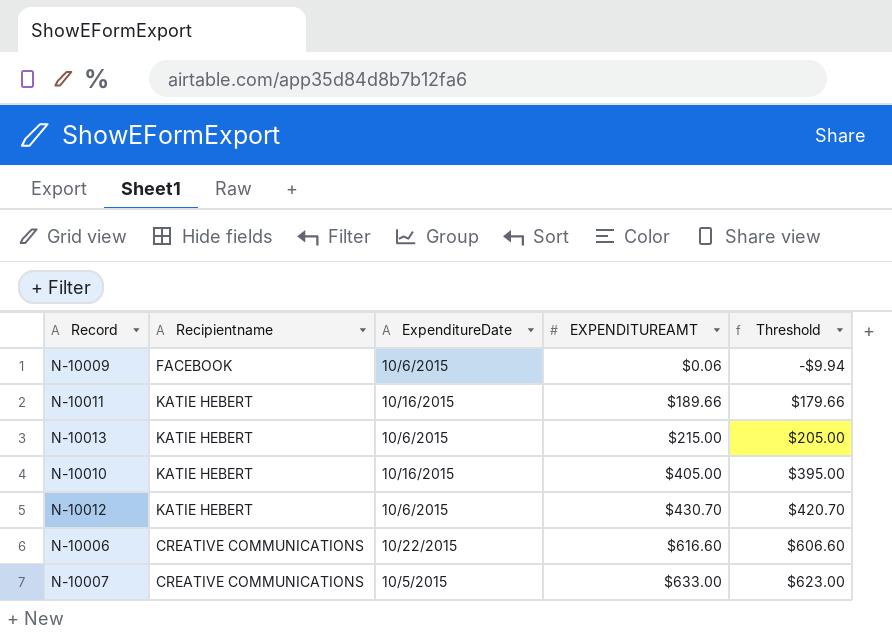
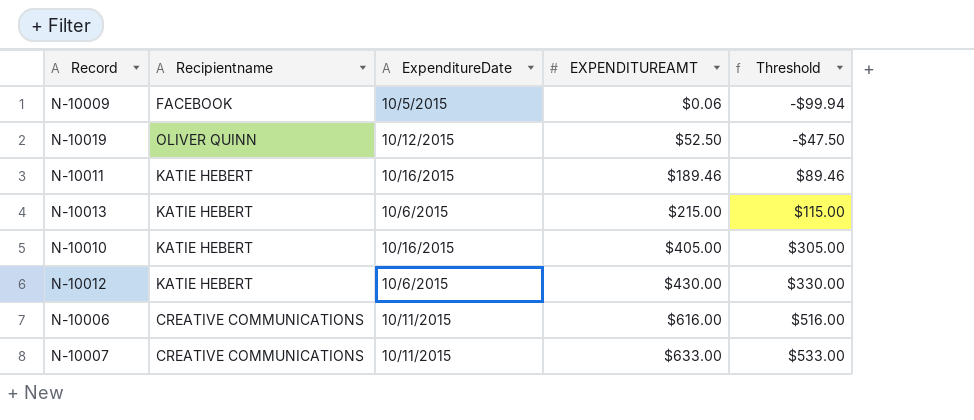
column Threshold | formula: [EXPENDITUREAMT] - 10 -> [EXPENDITUREAMT] - 100
N-10009 | ExpenditureDate: 10/6/2015 -> 10/5/2015
row N-10019: none -> OLIVER QUINN | 10/12/2015 | $52.50 | -$47.50
N-10011 | EXPENDITUREAMT: $189.66 -> $189.46
N-10012 | EXPENDITUREAMT: $430.70 -> $430.00
N-10006 | ExpenditureDate: 10/22/2015 -> 10/11/2015
N-10006 | EXPENDITUREAMT: $616.60 -> $616.00
N-10007 | ExpenditureDate: 10/5/2015 -> 10/11/2015

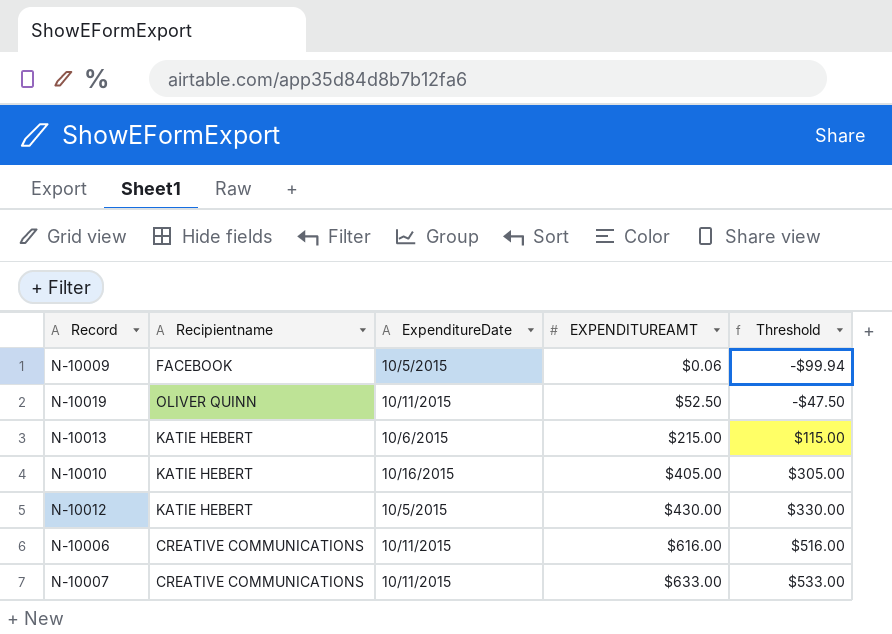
row N-10011: KATIE HEBERT | 10/16/2015 | $189.46 | $89.46 -> none
N-10019 | ExpenditureDate: 10/12/2015 -> 10/11/2015
N-10012 | ExpenditureDate: 10/6/2015 -> 10/5/2015

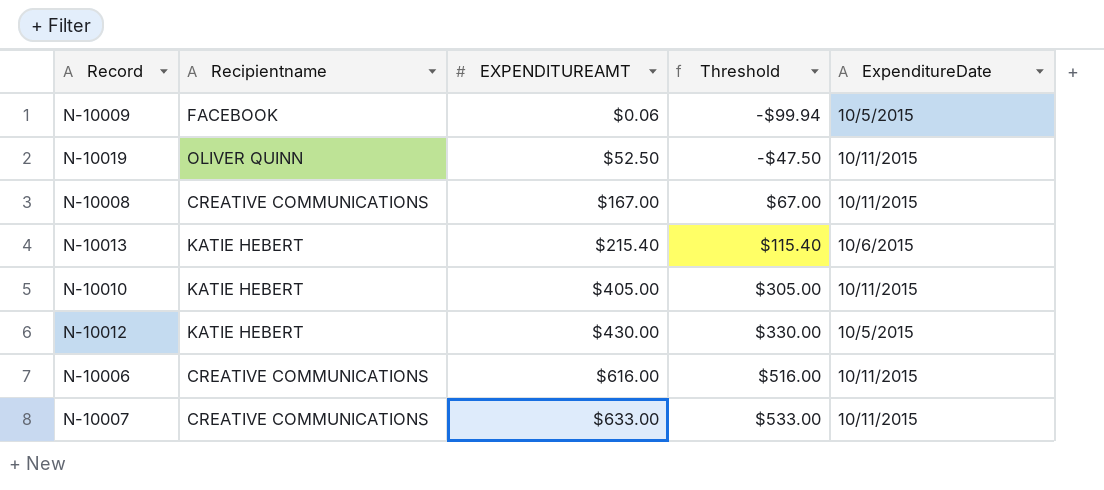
column ExpenditureDate | position: 3 -> 5
row N-10008: none -> CREATIVE COMMUNICATIONS | $167.00 | $67.00 | 10/11/2015
N-10013 | EXPENDITUREAMT: $215.00 -> $215.40
N-10013 | Threshold: $115.00 -> $115.40
N-10010 | ExpenditureDate: 10/16/2015 -> 10/11/2015

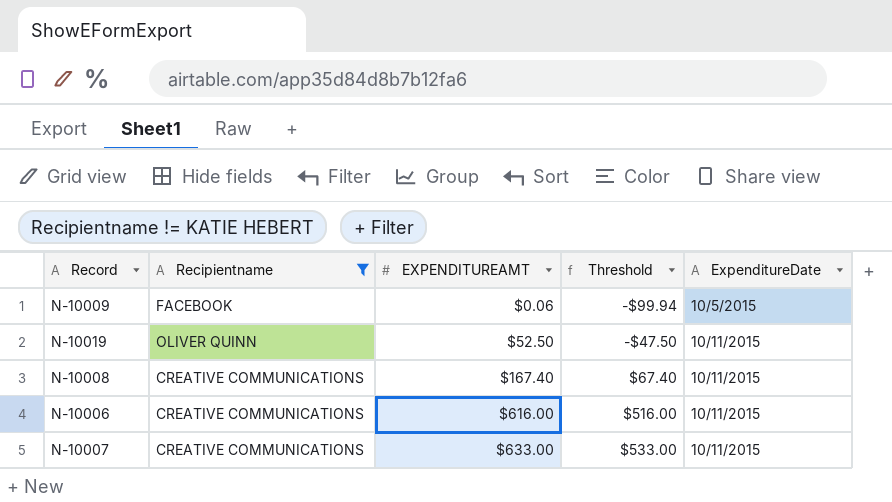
filter: none -> Recipientname != KATIE HEBERT
N-10008 | EXPENDITUREAMT: $167.00 -> $167.40
N-10008 | Threshold: $67.00 -> $67.40

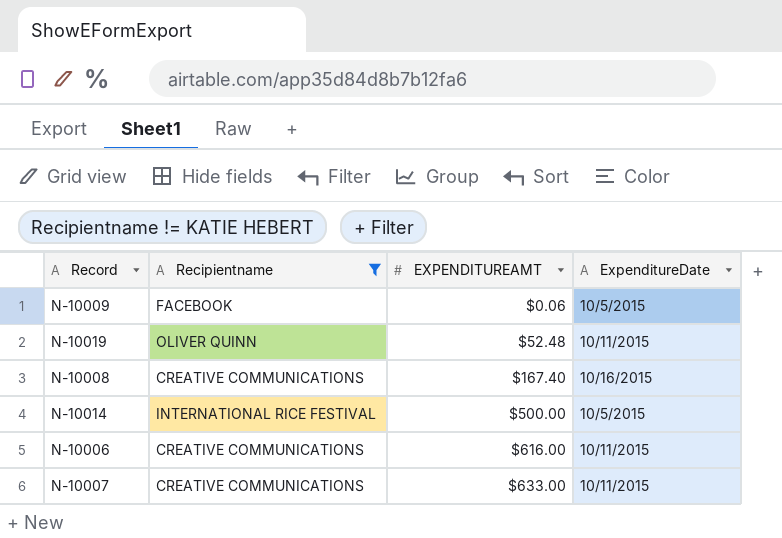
column Threshold | formula: [EXPENDITUREAMT] - 100 -> none
N-10019 | EXPENDITUREAMT: $52.50 -> $52.48
N-10008 | ExpenditureDate: 10/11/2015 -> 10/16/2015
row N-10014: none -> INTERNATIONAL RICE FESTIVAL | $500.00 | 10/5/2015

